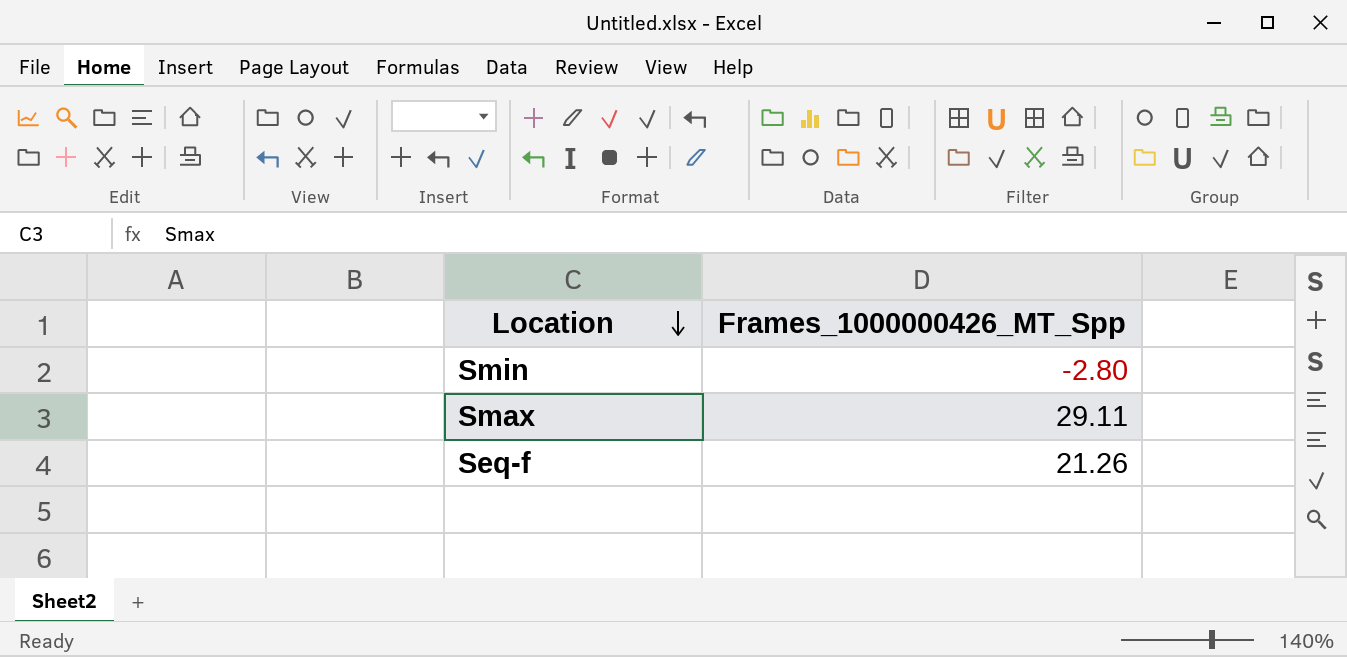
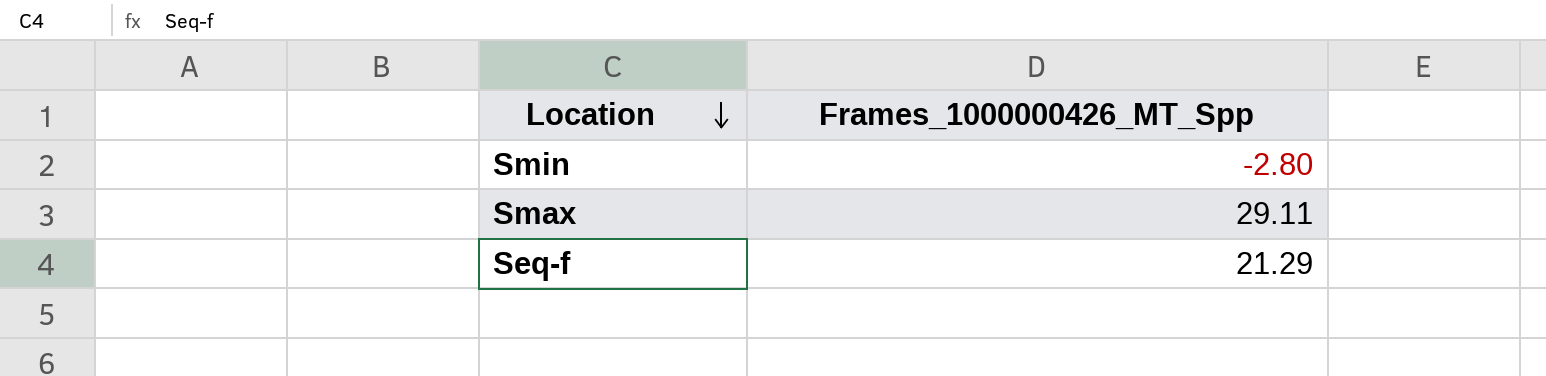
Seq-f | Frames_1000000426_MT_Spp: 21.26 -> 21.29

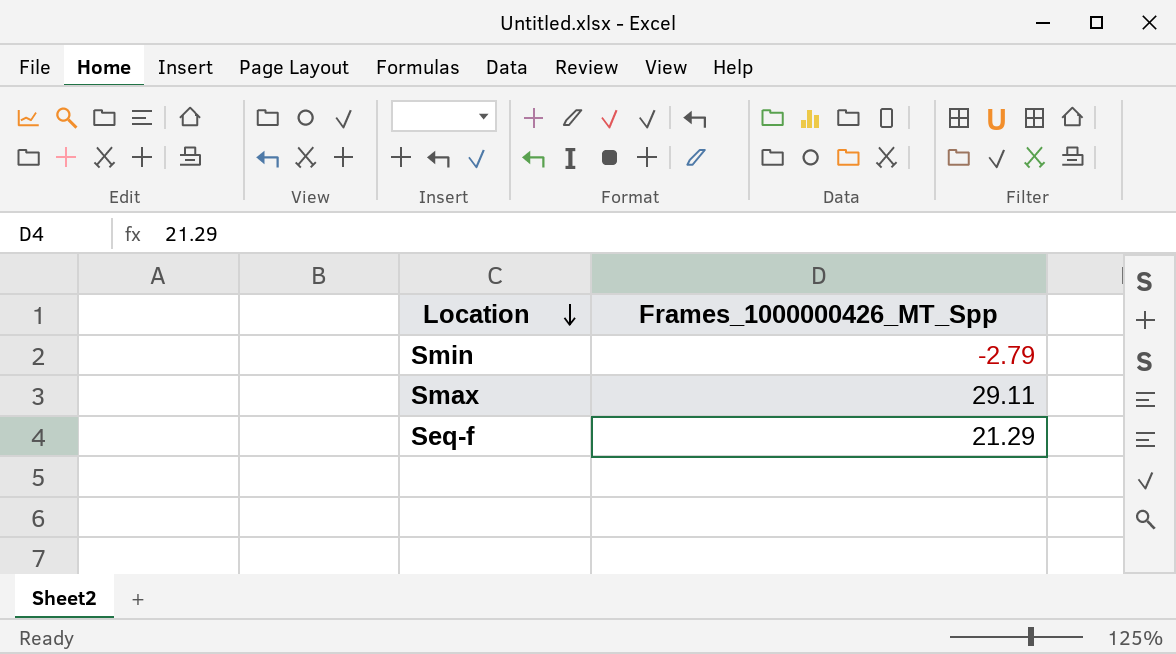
Smin | Frames_1000000426_MT_Spp: -2.80 -> -2.79

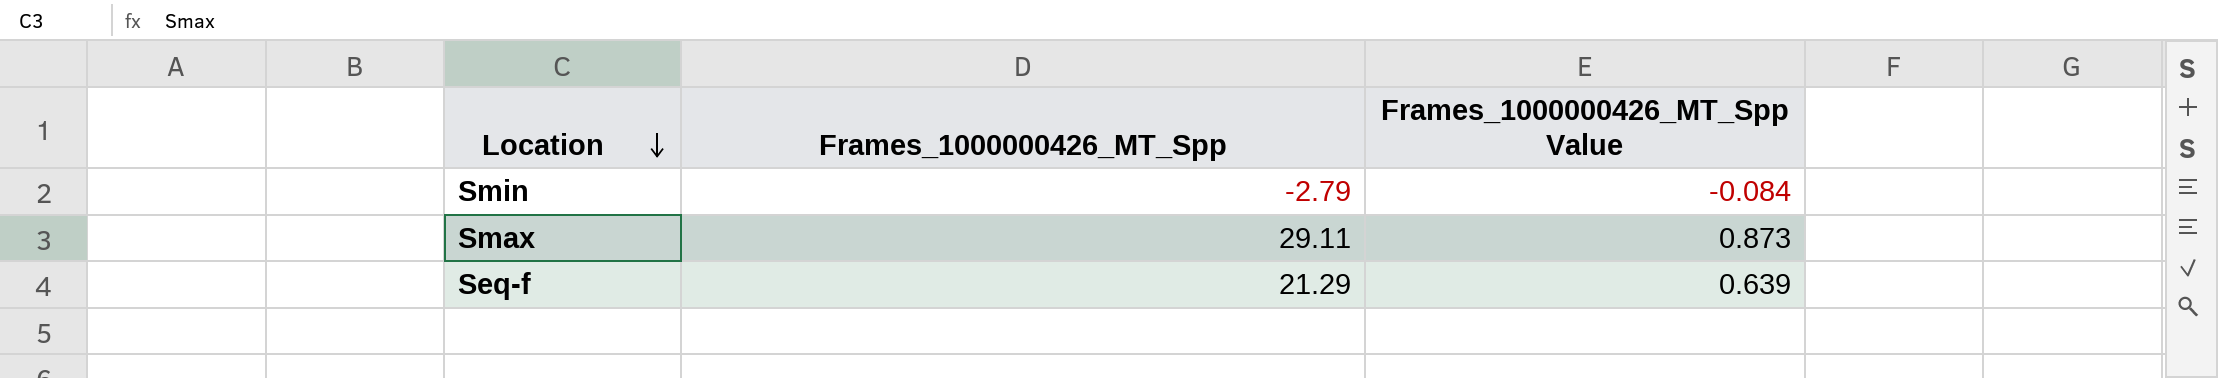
column Frames_1000000426_MT_Spp Value | formula: none -> [Frames_1000000426_MT_Spp] * 0.03

